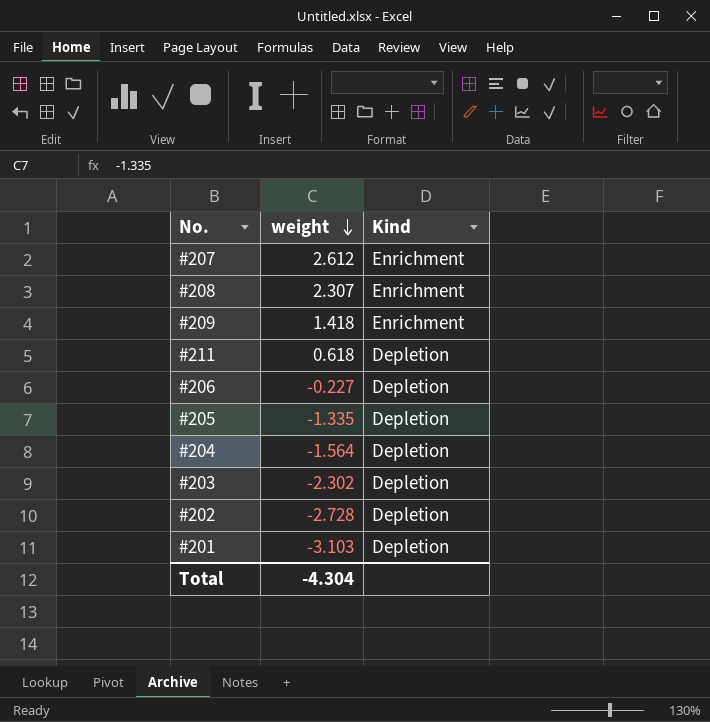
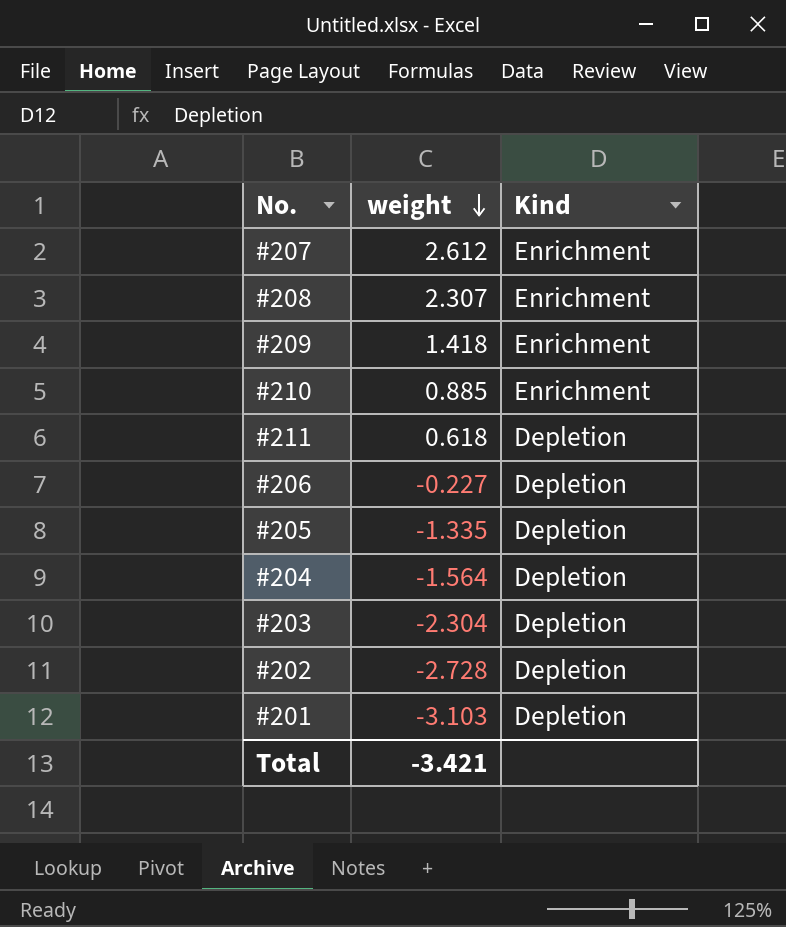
row #210: none -> 0.885 | Enrichment
#203 | weight: -2.302 -> -2.304
Total | weight: -4.304 -> -3.421

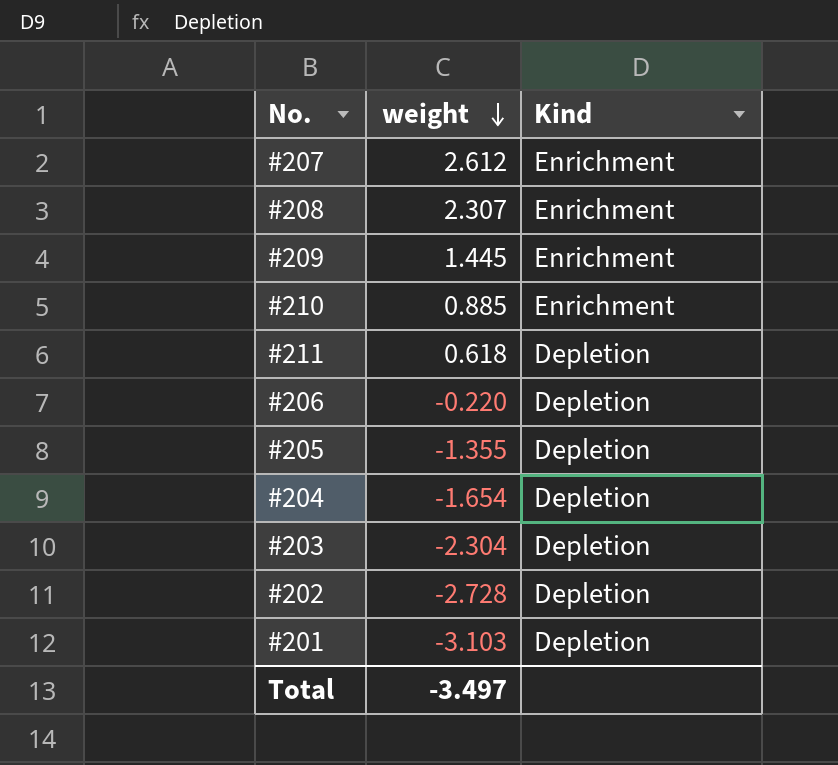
#209 | weight: 1.418 -> 1.445
#206 | weight: -0.227 -> -0.220
#205 | weight: -1.335 -> -1.355
#204 | weight: -1.564 -> -1.654
Total | weight: -3.421 -> -3.497

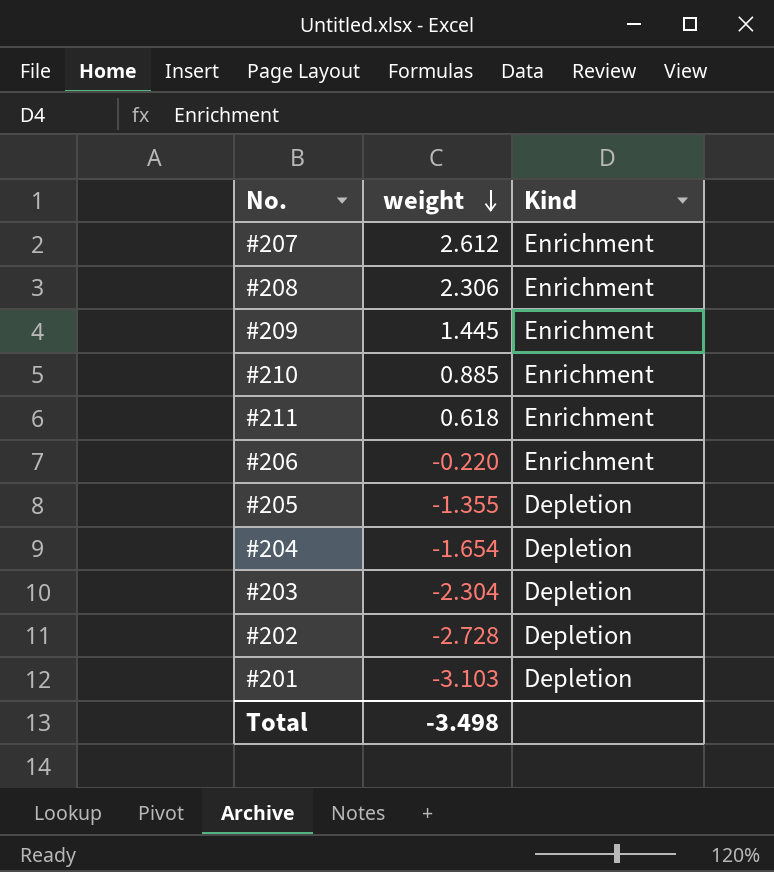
#208 | weight: 2.307 -> 2.306
#211 | Kind: Depletion -> Enrichment
#206 | Kind: Depletion -> Enrichment
Total | weight: -3.497 -> -3.498

